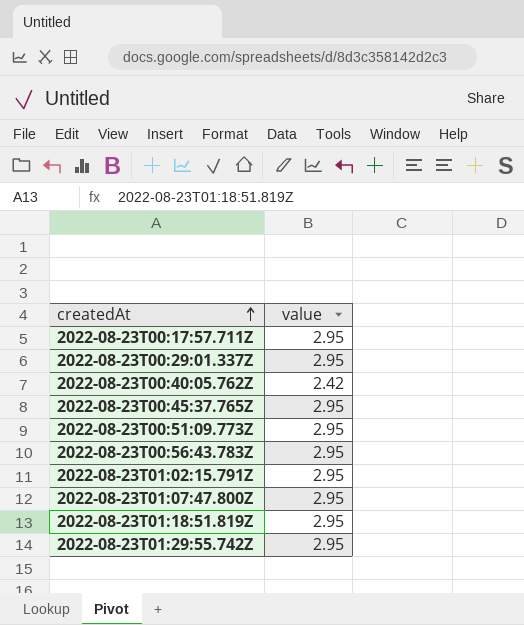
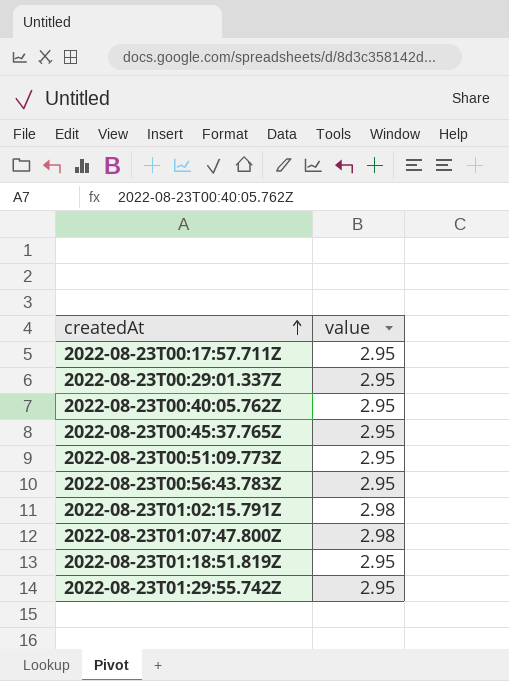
2022-08-23T00:40:05.762Z | value: 2.42 -> 2.95
2022-08-23T01:02:15.791Z | value: 2.95 -> 2.98
2022-08-23T01:07:47.800Z | value: 2.95 -> 2.98

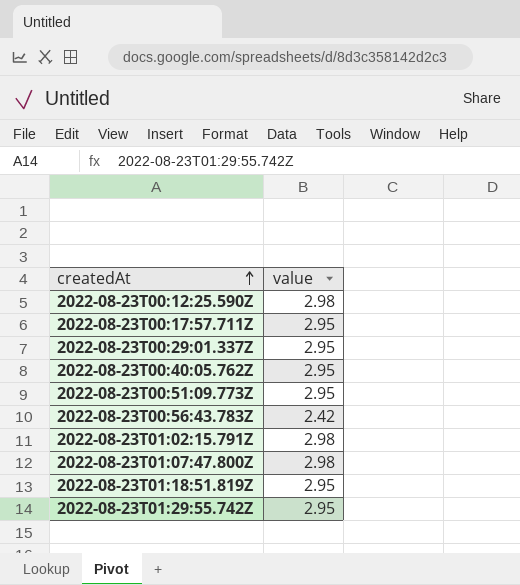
row 2022-08-23T00:45:37.765Z: 2.95 -> none
row 2022-08-23T00:12:25.590Z: none -> 2.98
2022-08-23T00:56:43.783Z | value: 2.95 -> 2.42

